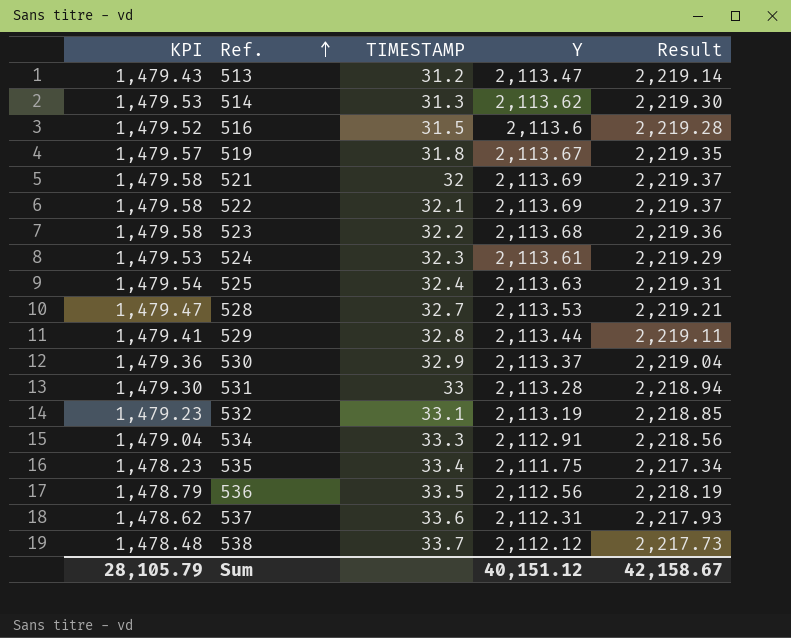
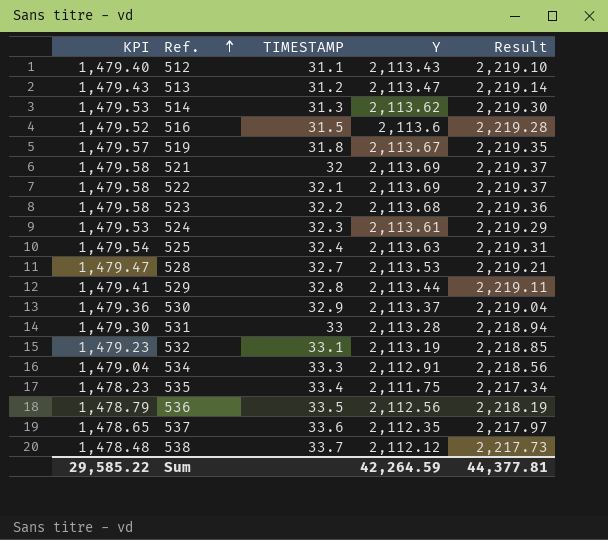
row 512: none -> 1,479.40 | 31.1 | 2,113.43 | 2,219.10
537 | KPI: 1,478.62 -> 1,478.65
537 | Y: 2,112.31 -> 2,112.35
537 | Result: 2,217.93 -> 2,217.97
Sum | KPI: 28,105.79 -> 29,585.22
Sum | Y: 40,151.12 -> 42,264.59
Sum | Result: 42,158.67 -> 44,377.81

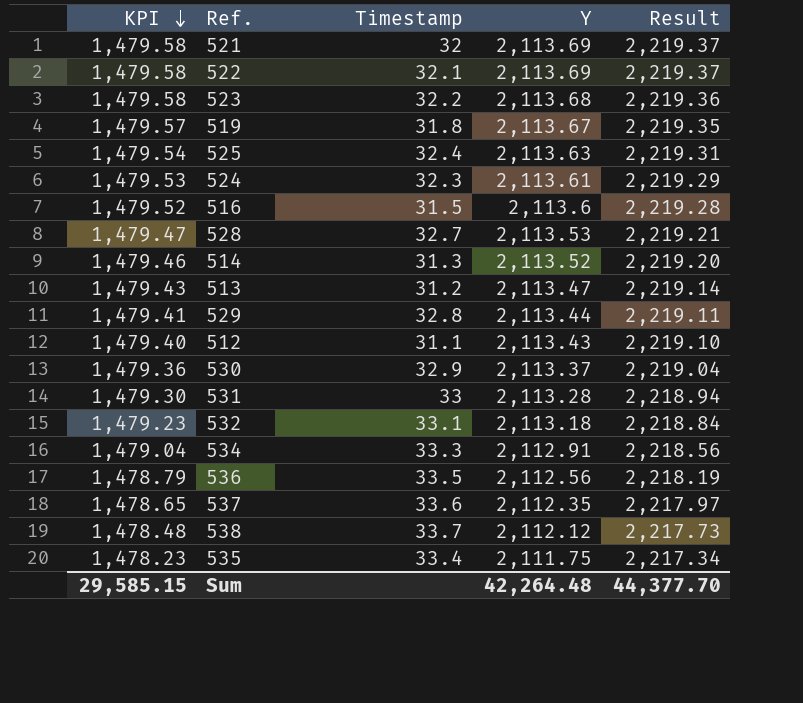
row order: Ref. ascending -> KPI descending
column name: TIMESTAMP -> Timestamp
514 | KPI: 1,479.53 -> 1,479.46
514 | Y: 2,113.62 -> 2,113.52
514 | Result: 2,219.30 -> 2,219.20
532 | Y: 2,113.19 -> 2,113.18
532 | Result: 2,218.85 -> 2,218.84
Sum | KPI: 29,585.22 -> 29,585.15
Sum | Y: 42,264.59 -> 42,264.48
Sum | Result: 44,377.81 -> 44,377.70

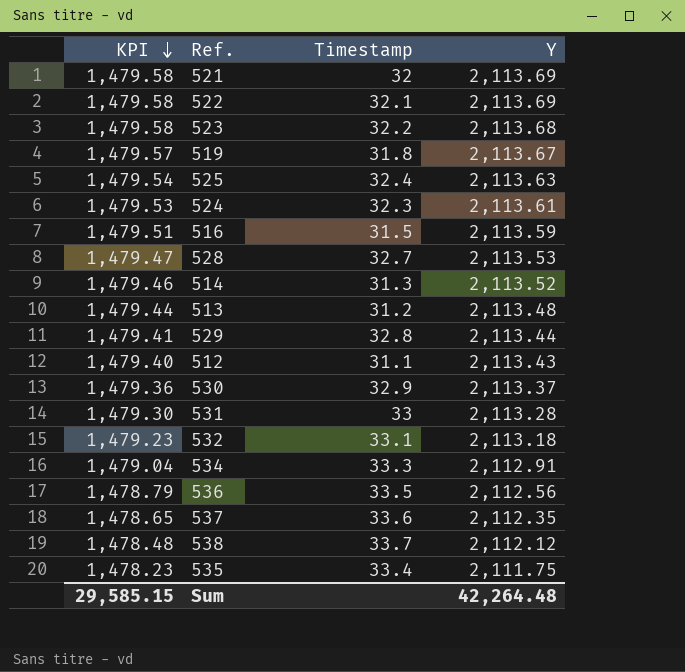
column Result | formula: [Y] * 1.05 -> none
516 | KPI: 1,479.52 -> 1,479.51
516 | Y: 2,113.6 -> 2,113.59
513 | KPI: 1,479.43 -> 1,479.44
513 | Y: 2,113.47 -> 2,113.48

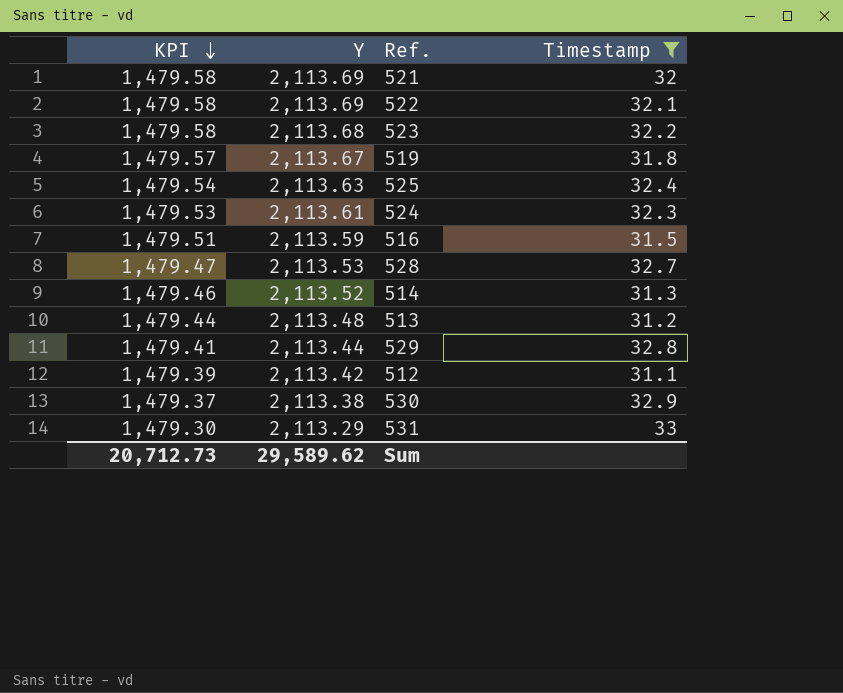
filter: none -> Timestamp <= 33
column Y | position: 4 -> 2
512 | KPI: 1,479.40 -> 1,479.39
512 | Y: 2,113.43 -> 2,113.42
530 | KPI: 1,479.36 -> 1,479.37
530 | Y: 2,113.37 -> 2,113.38
531 | Y: 2,113.28 -> 2,113.29
Sum | KPI: 29,585.15 -> 20,712.73
Sum | Y: 42,264.48 -> 29,589.62

